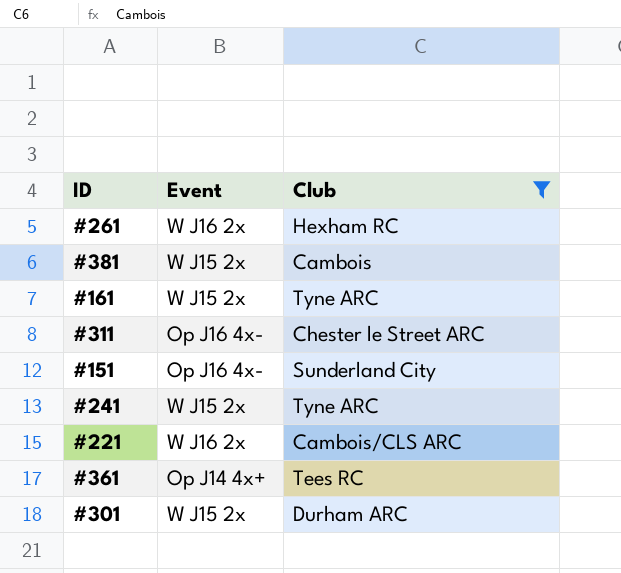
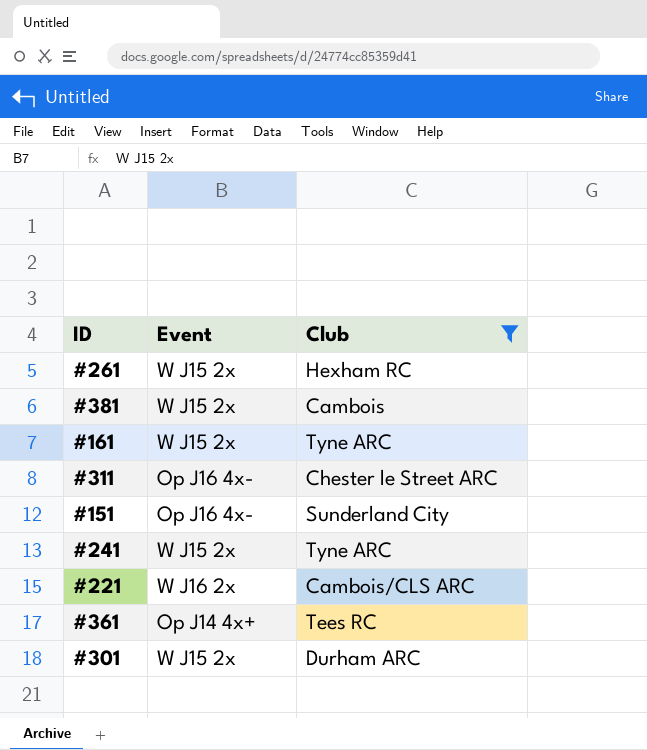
#261 | Event: W J16 2x -> W J15 2x

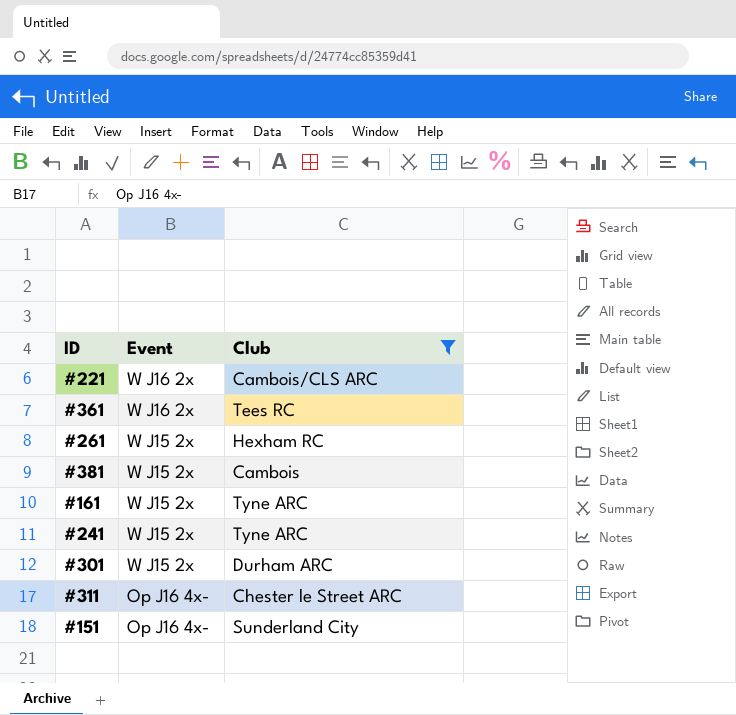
row order: none -> Event descending
#361 | Event: Op J14 4x+ -> W J16 2x

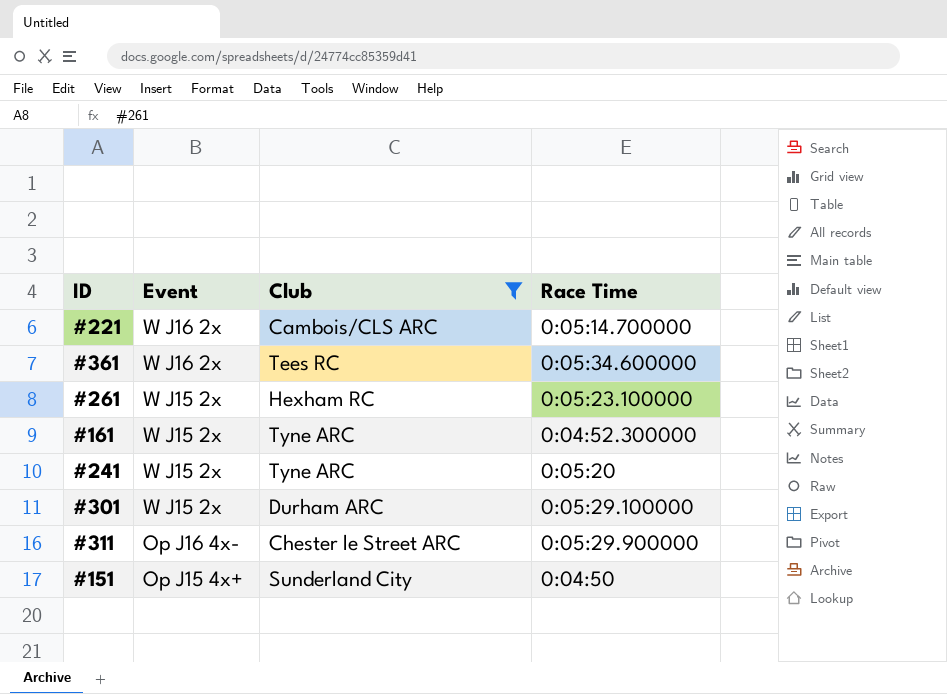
column Race Time | position: none -> 4
row #381: W J15 2x | Cambois -> none
#151 | Event: Op J16 4x- -> Op J15 4x+

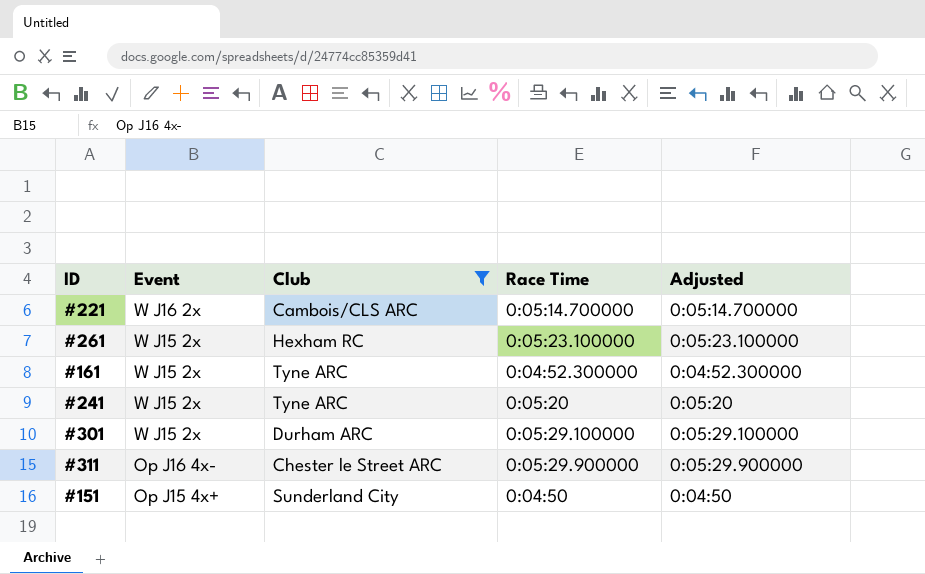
column Adjusted | position: none -> 5
row #361: W J16 2x | Tees RC | 0:05:34.600000 -> none

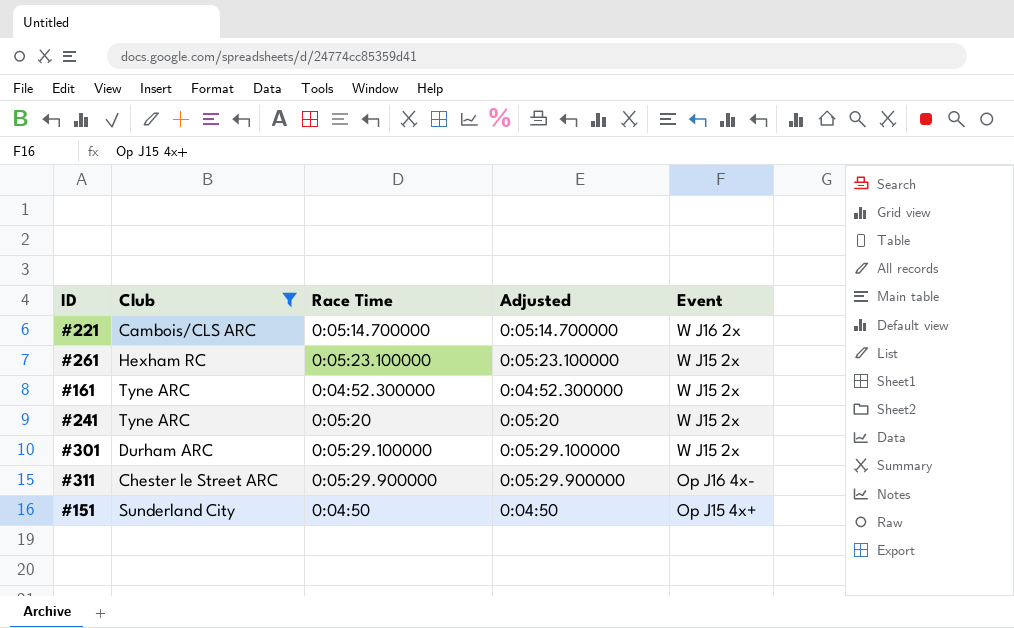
column Event | position: 2 -> 5

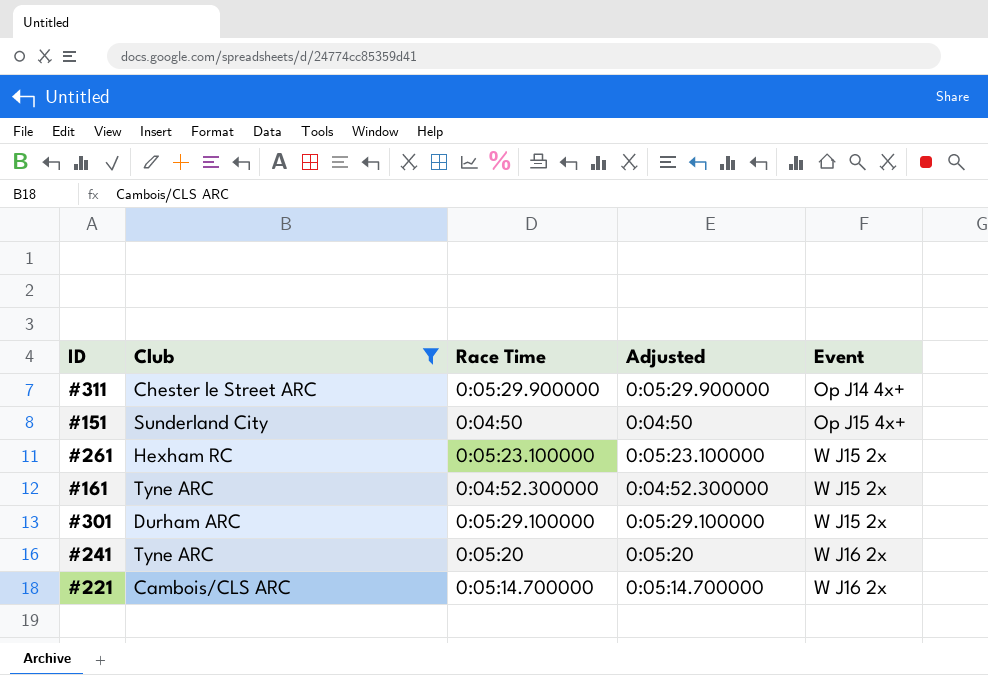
row order: Event descending -> Event ascending
#311 | Event: Op J16 4x- -> Op J14 4x+
#241 | Event: W J15 2x -> W J16 2x

